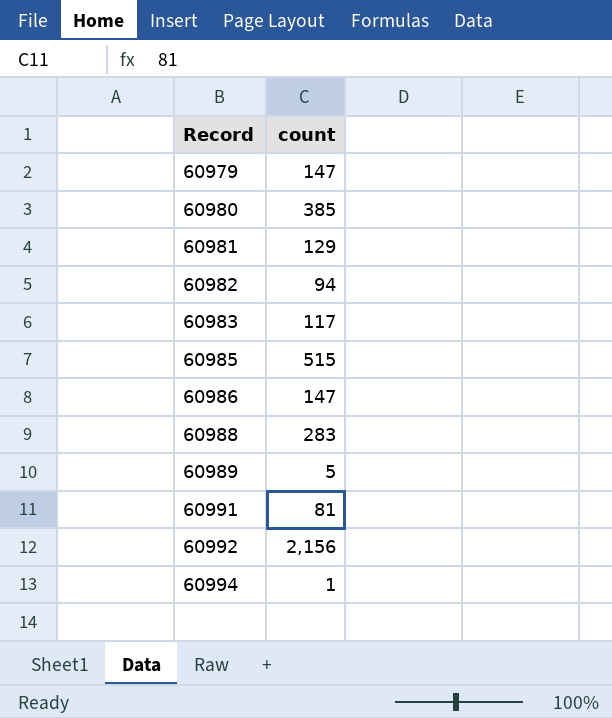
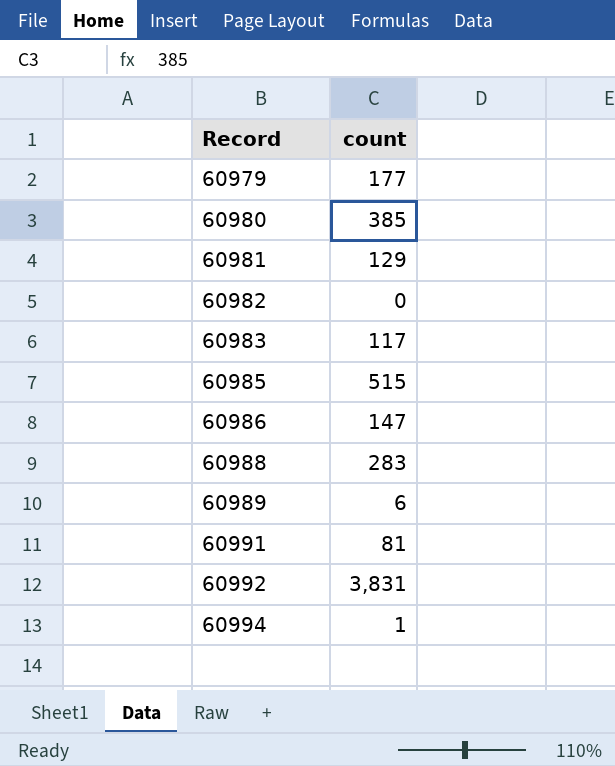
60979 | count: 147 -> 177
60982 | count: 94 -> 0
60989 | count: 5 -> 6
60992 | count: 2,156 -> 3,831

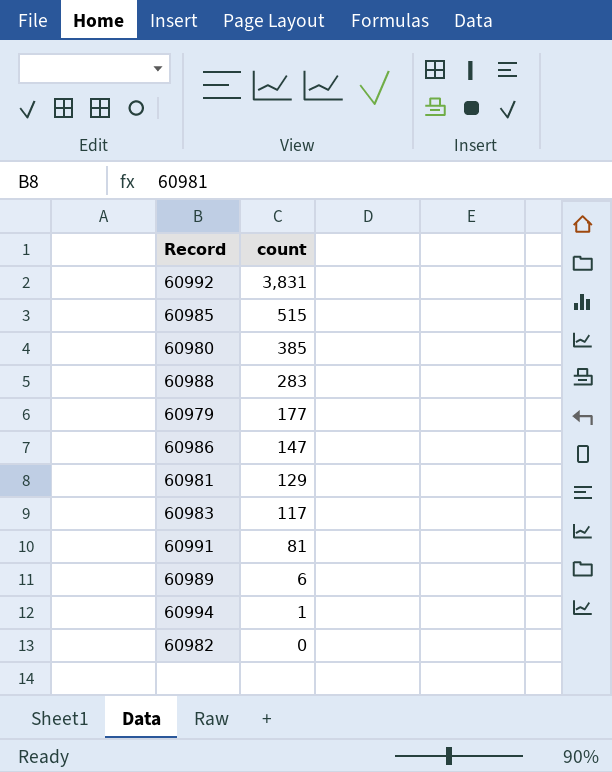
row order: Record ascending -> count descending

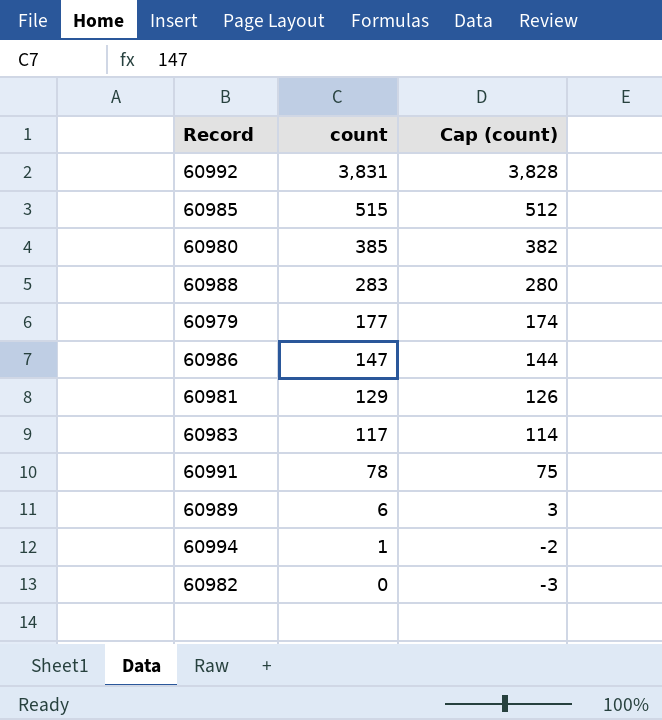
column Cap (count) | formula: none -> [count] - 3
60991 | count: 81 -> 78

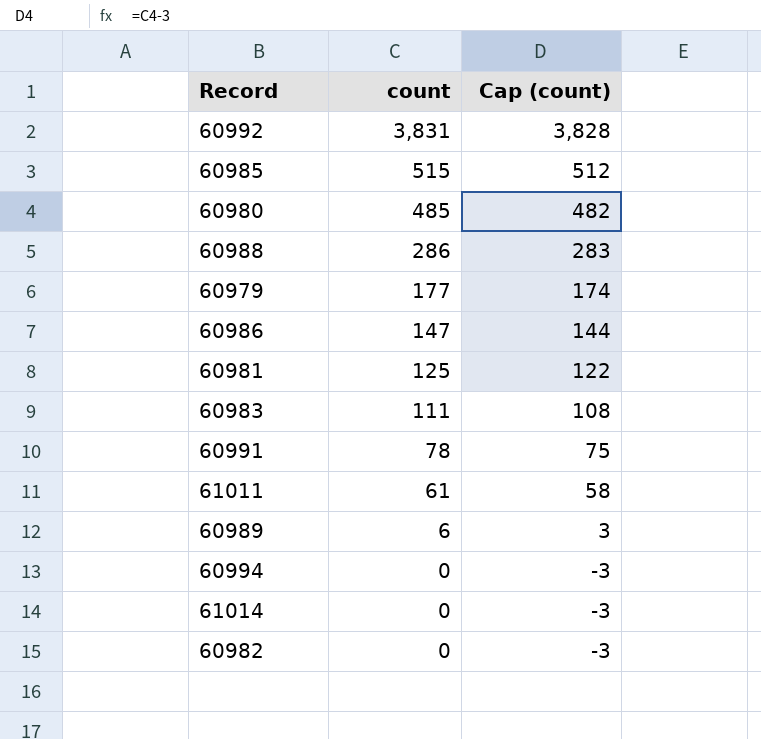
60980 | count: 385 -> 485
60980 | Cap (count): 382 -> 482
60988 | count: 283 -> 286
60988 | Cap (count): 280 -> 283
60981 | count: 129 -> 125
60981 | Cap (count): 126 -> 122
60983 | count: 117 -> 111
60983 | Cap (count): 114 -> 108
row 61011: none -> 61 | 58
60994 | count: 1 -> 0
60994 | Cap (count): -2 -> -3
row 61014: none -> 0 | -3

